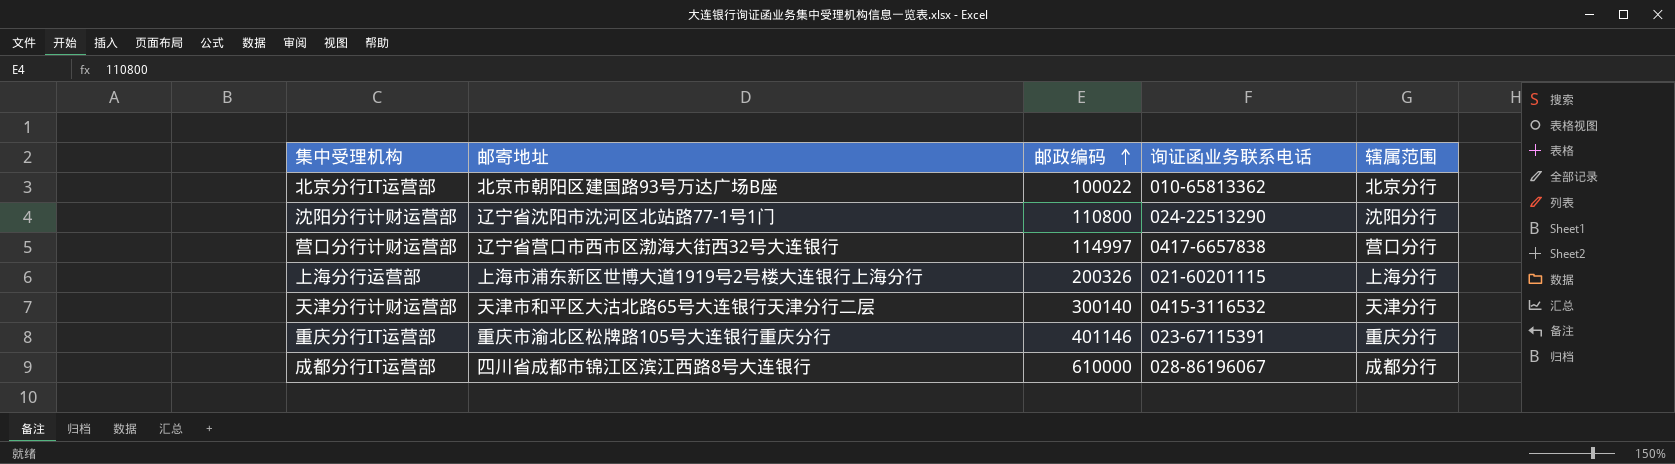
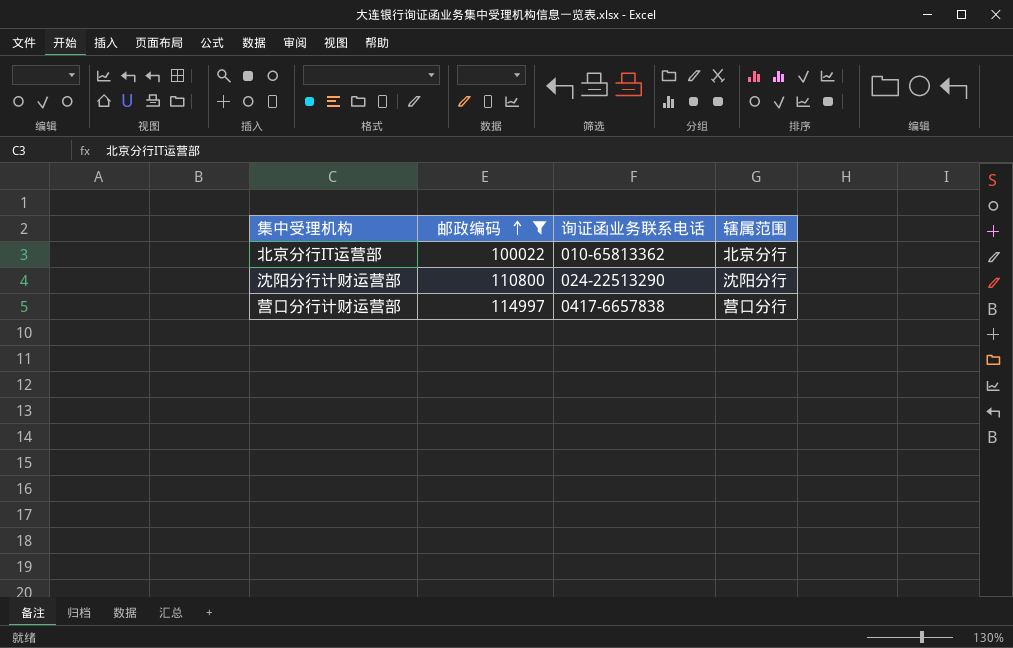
filter: none -> 邮政编码 <= 114997
column 邮寄地址 | position: 2 -> none

